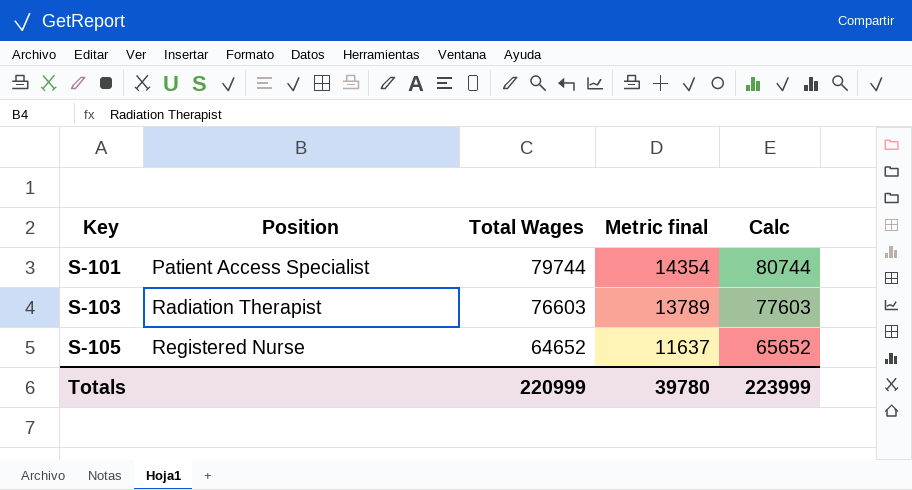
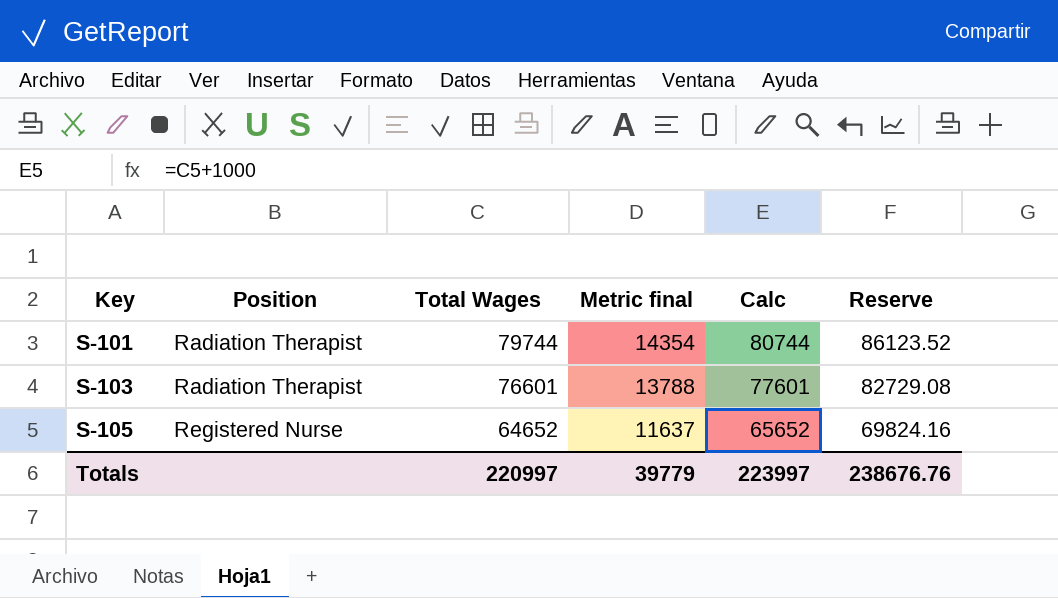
column Reserve | formula: none -> [Total Wages] * 1.08
S-101 | Position: Patient Access Specialist -> Radiation Therapist
S-103 | Total Wages: 76603 -> 76601
S-103 | Metric final: 13789 -> 13788
S-103 | Calc: 77603 -> 77601
Totals | Total Wages: 220999 -> 220997
Totals | Metric final: 39780 -> 39779
Totals | Calc: 223999 -> 223997

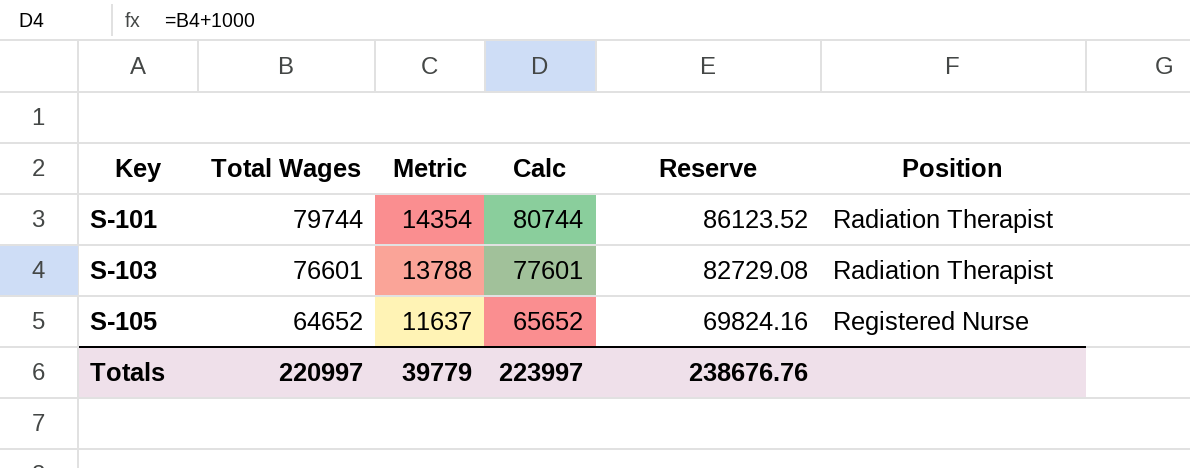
column name: Metric final -> Metric
column Position | position: 2 -> 6

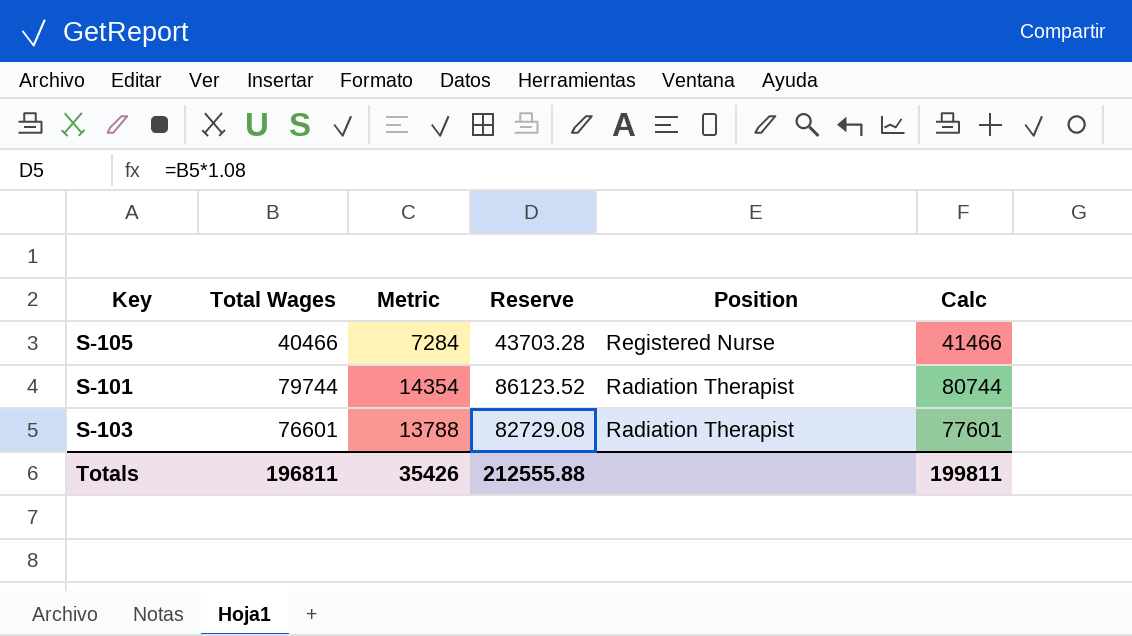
row order: Key ascending -> Position descending
column Calc | position: 4 -> 6
S-105 | Total Wages: 64652 -> 40466
S-105 | Metric: 11637 -> 7284
S-105 | Reserve: 69824.16 -> 43703.28
S-105 | Calc: 65652 -> 41466
Totals | Total Wages: 220997 -> 196811
Totals | Metric: 39779 -> 35426
Totals | Reserve: 238676.76 -> 212555.88
Totals | Calc: 223997 -> 199811

